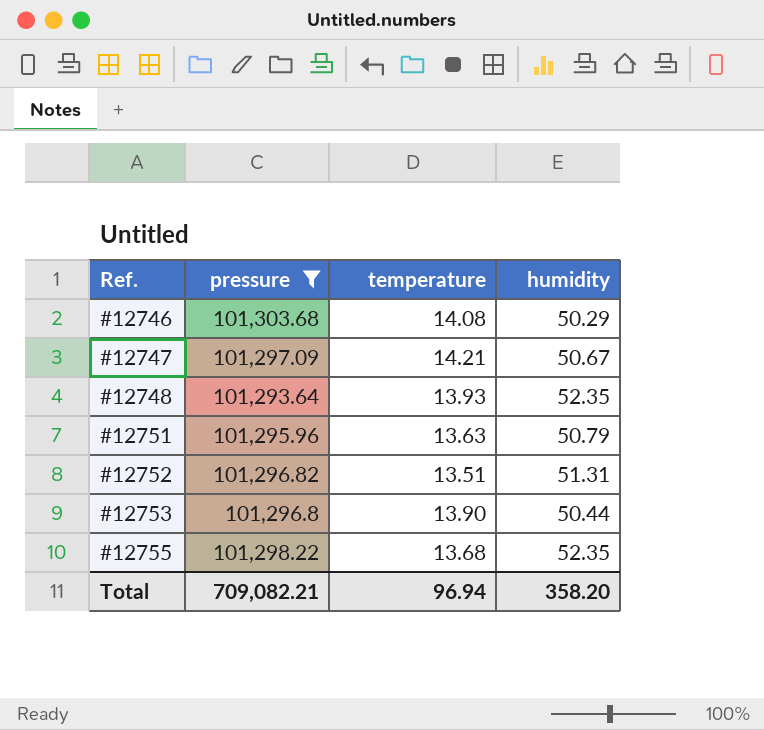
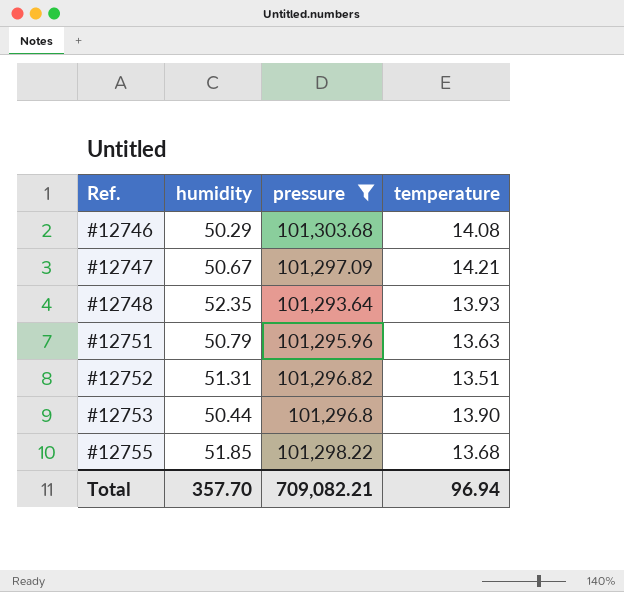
column humidity | position: 4 -> 2
#12755 | humidity: 52.35 -> 51.85
Total | humidity: 358.20 -> 357.70

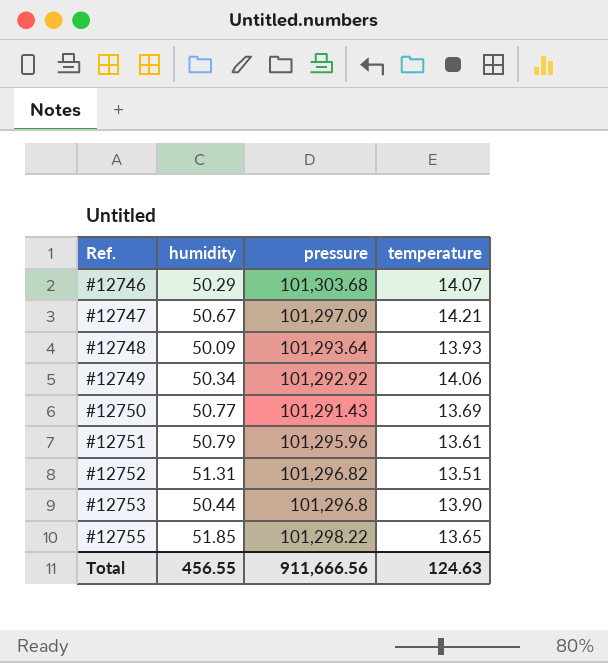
filter: pressure >= 101,293.64 -> none
#12746 | temperature: 14.08 -> 14.07
#12748 | humidity: 52.35 -> 50.09
#12751 | temperature: 13.63 -> 13.61
#12755 | temperature: 13.68 -> 13.65
Total | humidity: 357.70 -> 456.55
Total | pressure: 709,082.21 -> 911,666.56
Total | temperature: 96.94 -> 124.63

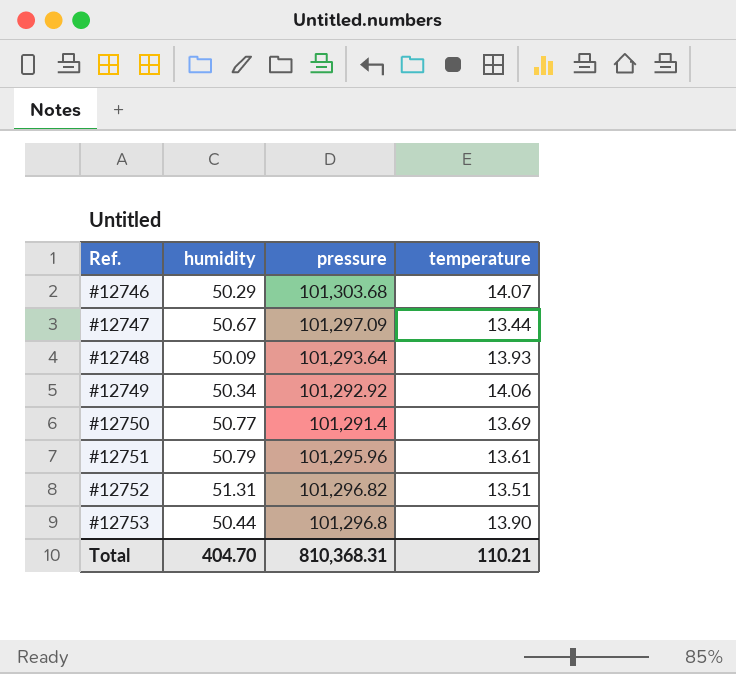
row #12755: 51.85 | 101,298.22 | 13.65 -> none
#12747 | temperature: 14.21 -> 13.44
#12750 | pressure: 101,291.43 -> 101,291.4
Total | humidity: 456.55 -> 404.70
Total | pressure: 911,666.56 -> 810,368.31
Total | temperature: 124.63 -> 110.21

